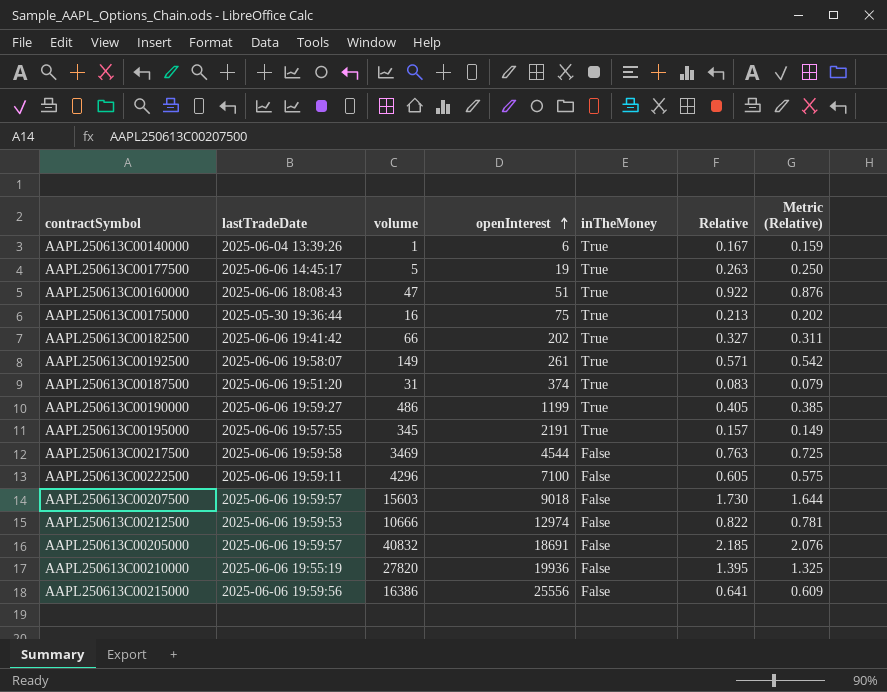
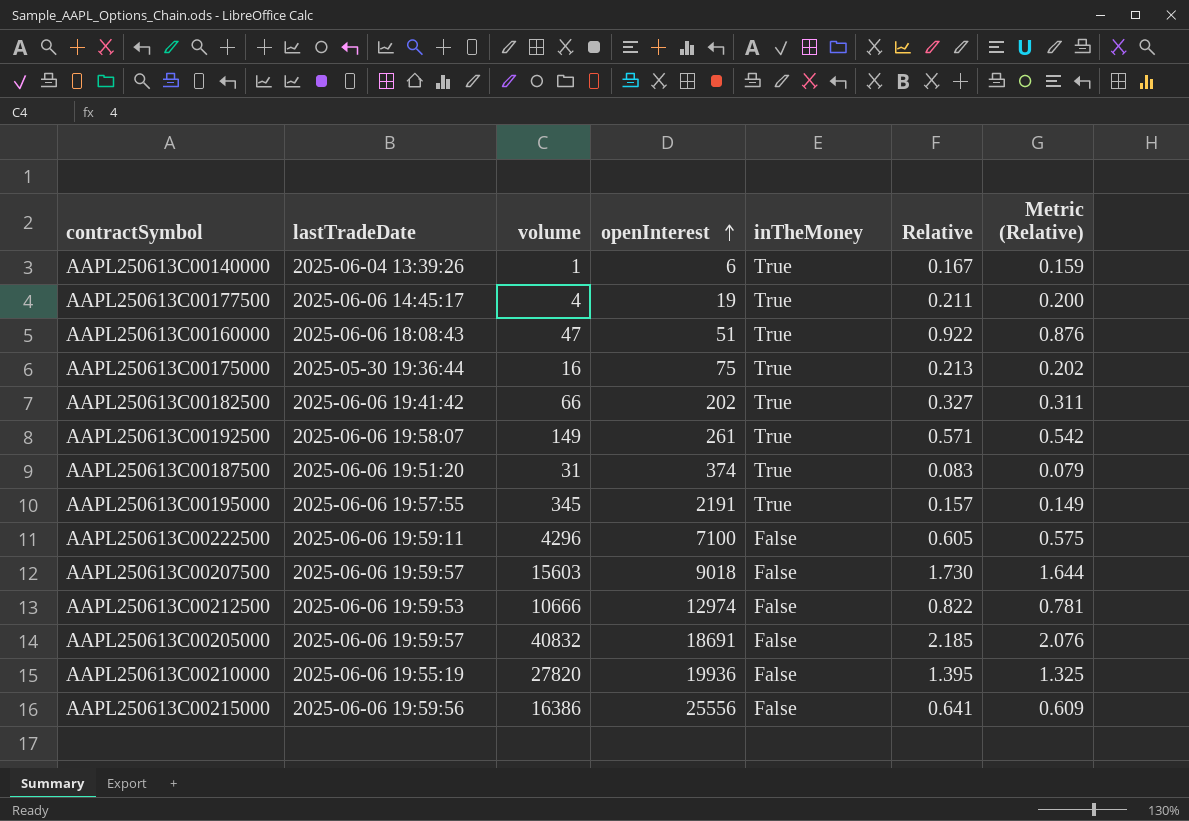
row AAPL250613C00190000: 2025-06-06 19:59:27 | 486 | 1199 | True | 0.405 | 0.385 -> none
row AAPL250613C00217500: 2025-06-06 19:59:58 | 3469 | 4544 | False | 0.763 | 0.725 -> none
AAPL250613C00177500 | volume: 5 -> 4
AAPL250613C00177500 | Relative: 0.263 -> 0.211
AAPL250613C00177500 | Metric (Relative): 0.250 -> 0.200

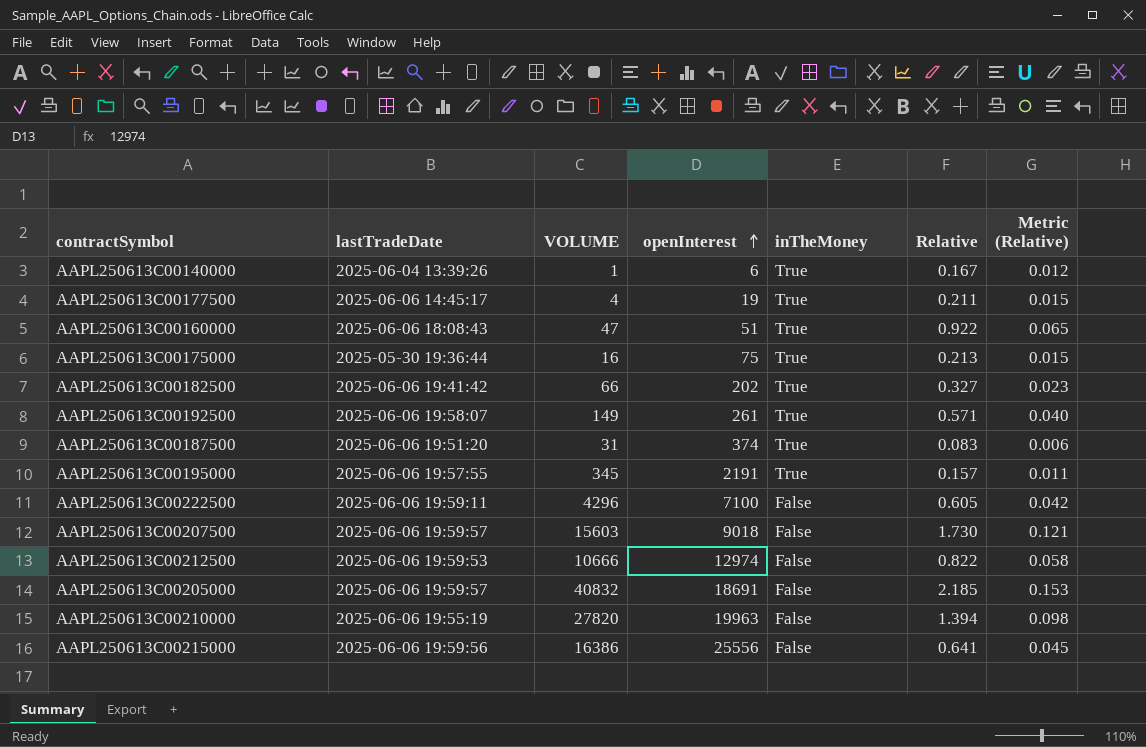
column name: volume -> VOLUME
column Metric (Relative) | formula: [Relative] * 0.95 -> [Relative] * 0.07
AAPL250613C00210000 | openInterest: 19936 -> 19963
AAPL250613C00210000 | Relative: 1.395 -> 1.394

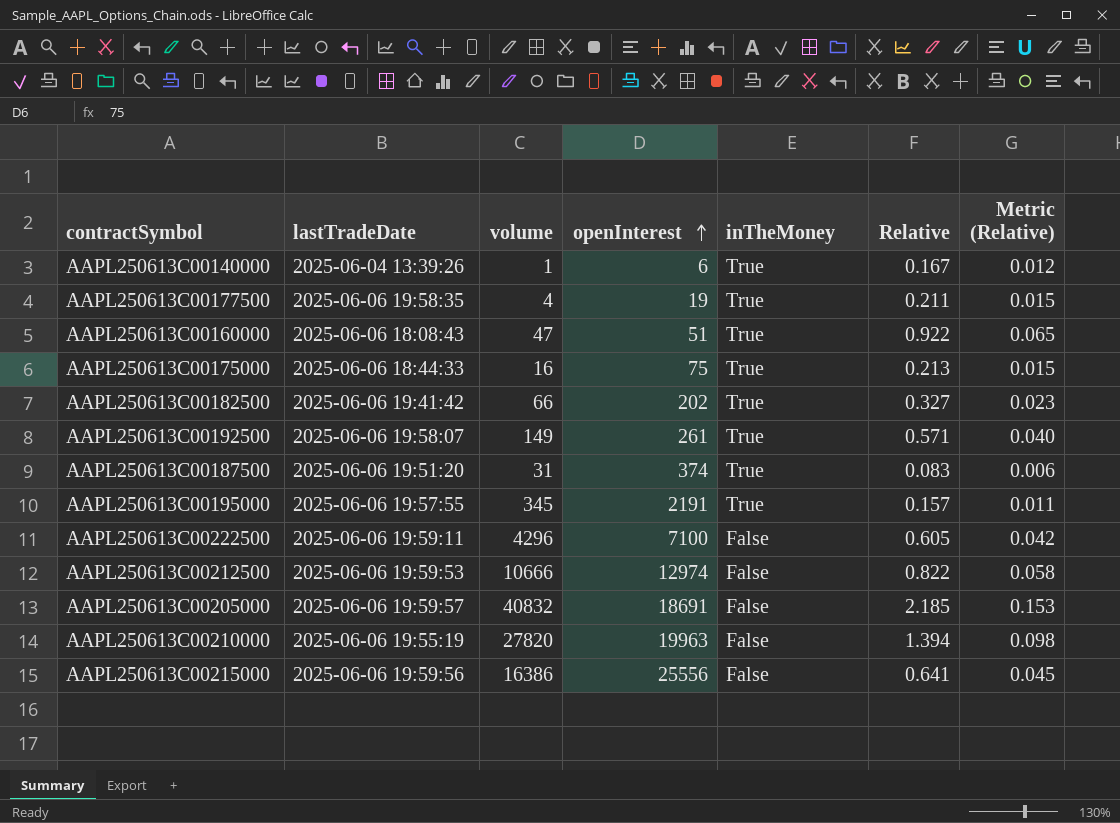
column name: VOLUME -> volume
row AAPL250613C00207500: 2025-06-06 19:59:57 | 15603 | 9018 | False | 1.730 | 0.121 -> none
AAPL250613C00177500 | lastTradeDate: 2025-06-06 14:45:17 -> 2025-06-06 19:58:35
AAPL250613C00175000 | lastTradeDate: 2025-05-30 19:36:44 -> 2025-06-06 18:44:33

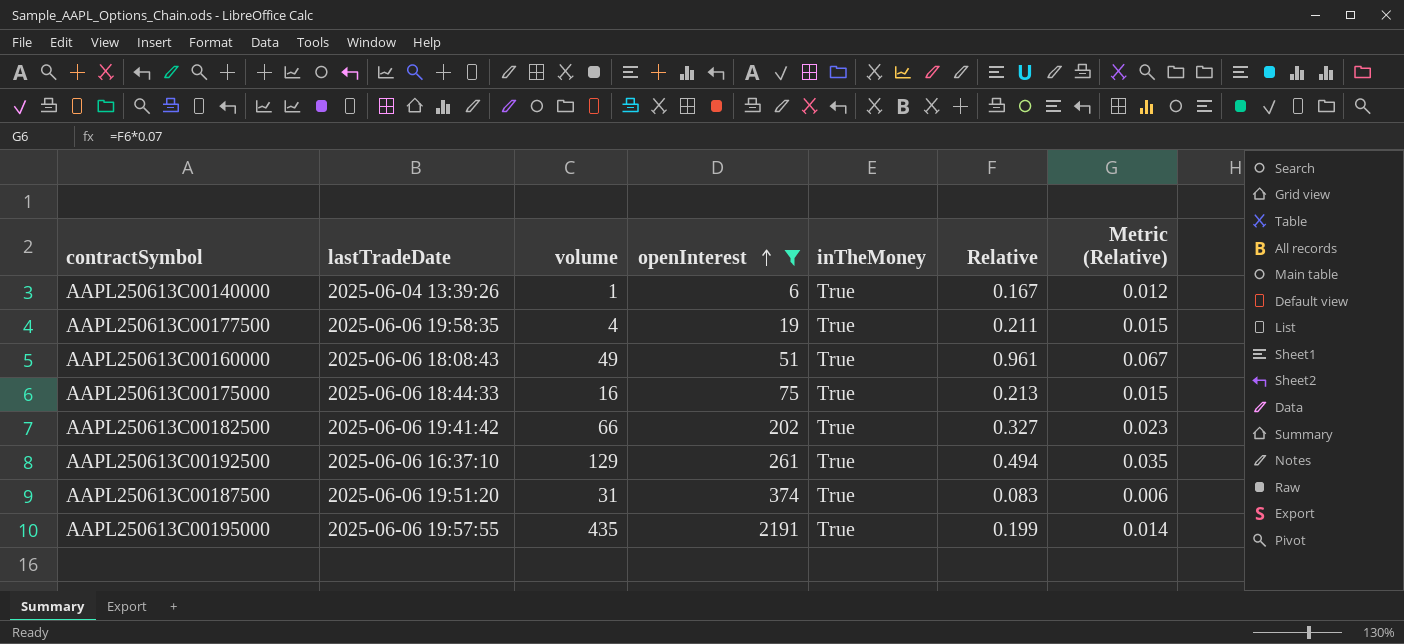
filter: none -> openInterest <= 2191
AAPL250613C00160000 | volume: 47 -> 49
AAPL250613C00160000 | Relative: 0.922 -> 0.961
AAPL250613C00160000 | Metric (Relative): 0.065 -> 0.067
AAPL250613C00192500 | lastTradeDate: 2025-06-06 19:58:07 -> 2025-06-06 16:37:10
AAPL250613C00192500 | volume: 149 -> 129
AAPL250613C00192500 | Relative: 0.571 -> 0.494
AAPL250613C00192500 | Metric (Relative): 0.040 -> 0.035
AAPL250613C00195000 | volume: 345 -> 435
AAPL250613C00195000 | Relative: 0.157 -> 0.199
AAPL250613C00195000 | Metric (Relative): 0.011 -> 0.014

